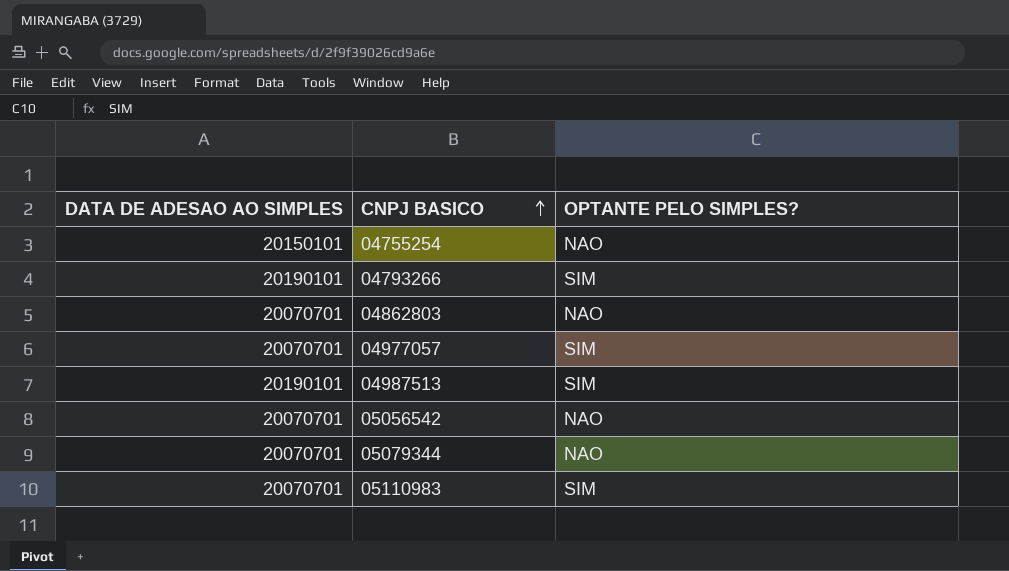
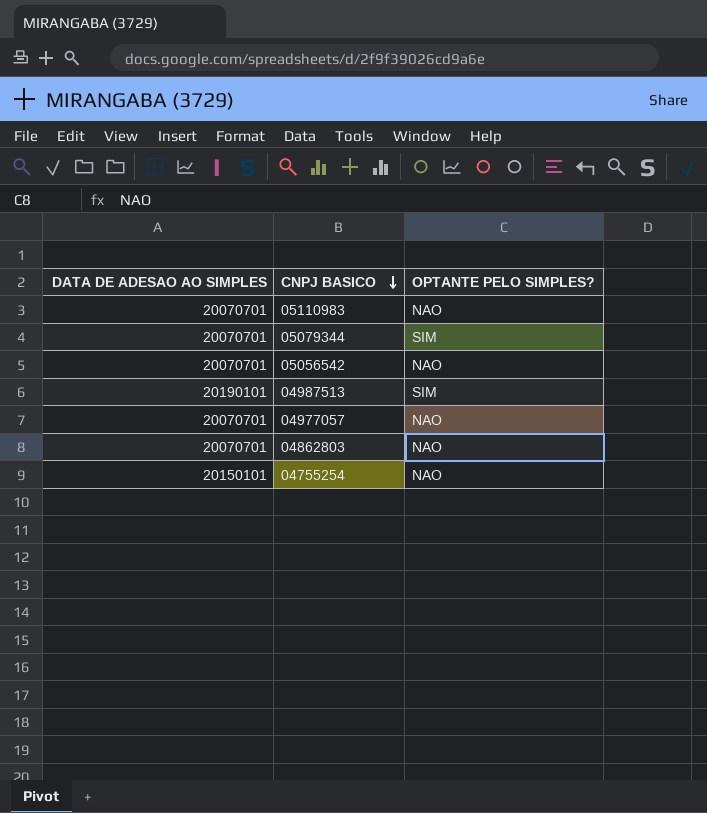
row order: CNPJ BASICO ascending -> CNPJ BASICO descending
row 04793266: 20190101 | SIM -> none
05110983 | OPTANTE PELO SIMPLES?: SIM -> NAO
05079344 | OPTANTE PELO SIMPLES?: NAO -> SIM
04977057 | OPTANTE PELO SIMPLES?: SIM -> NAO

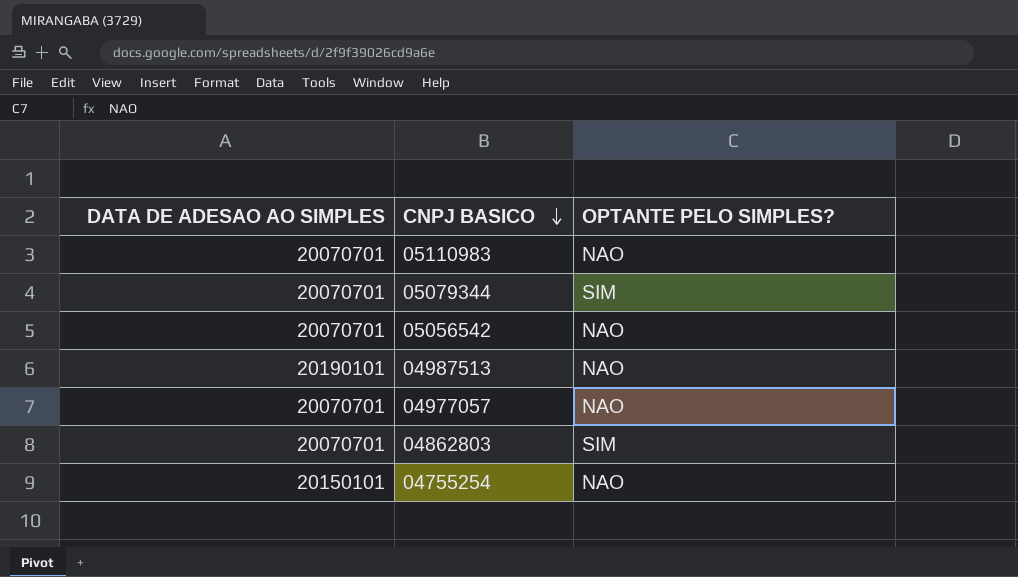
04987513 | OPTANTE PELO SIMPLES?: SIM -> NAO
04862803 | OPTANTE PELO SIMPLES?: NAO -> SIM

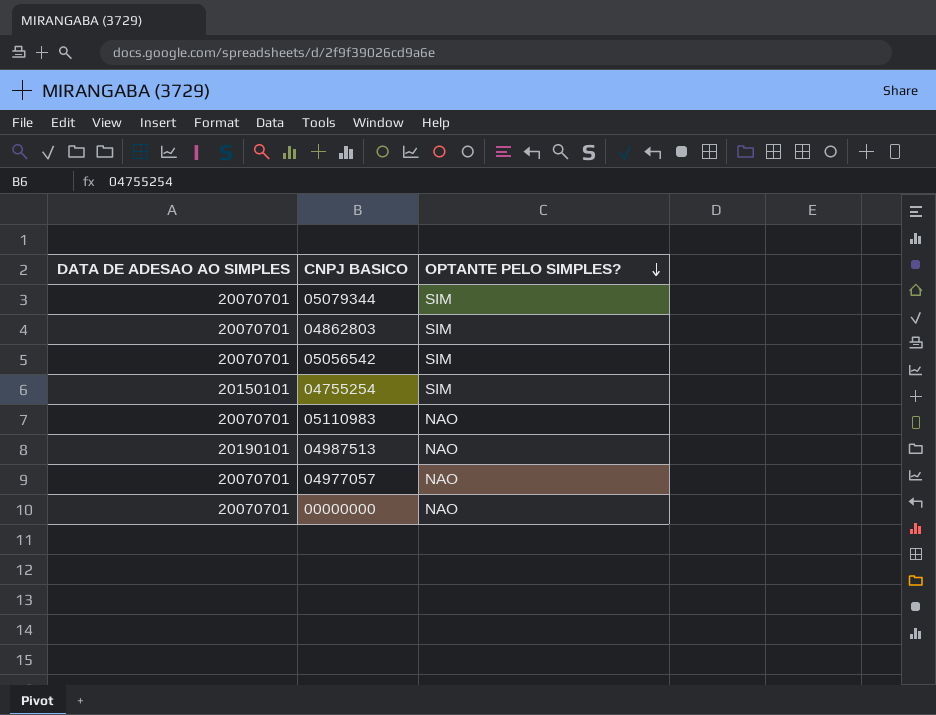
row order: CNPJ BASICO descending -> OPTANTE PELO SIMPLES? descending
05056542 | OPTANTE PELO SIMPLES?: NAO -> SIM
04755254 | OPTANTE PELO SIMPLES?: NAO -> SIM
row 00000000: none -> 20070701 | NAO

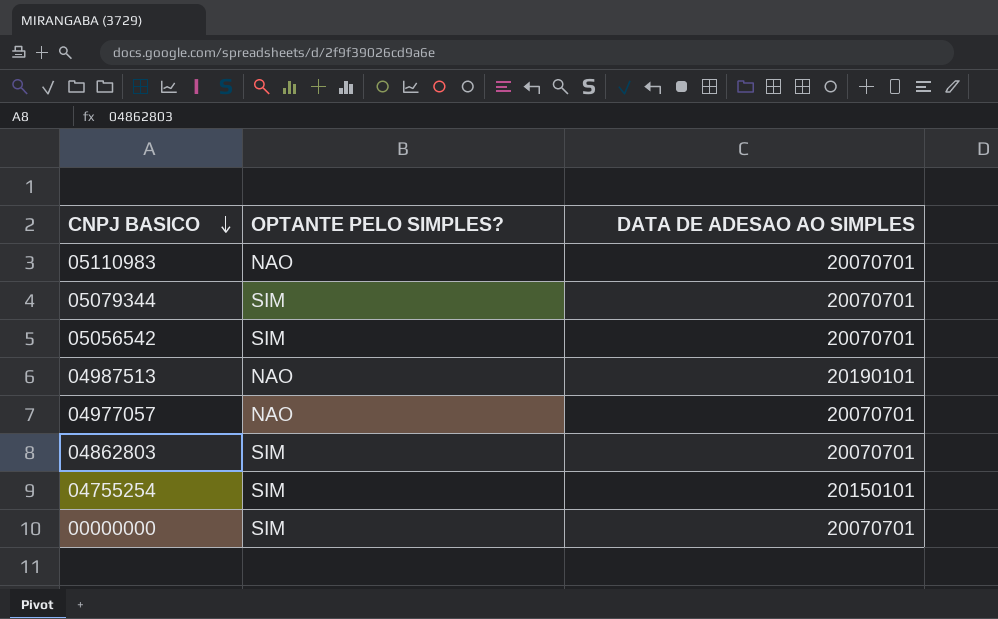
row order: OPTANTE PELO SIMPLES? descending -> CNPJ BASICO descending
column DATA DE ADESAO AO SIMPLES | position: 1 -> 3
00000000 | OPTANTE PELO SIMPLES?: NAO -> SIM

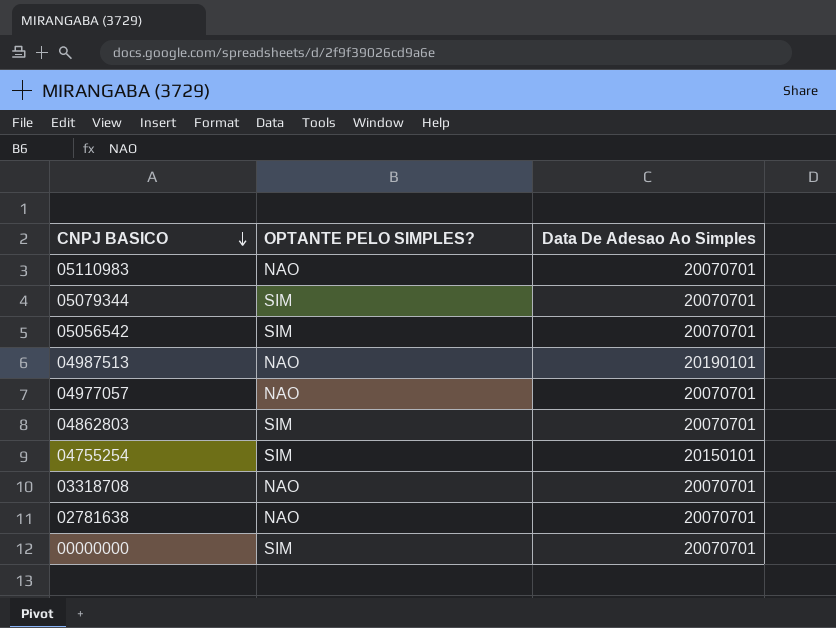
column name: DATA DE ADESAO AO SIMPLES -> Data De Adesao Ao Simples
row 03318708: none -> NAO | 20070701
row 02781638: none -> NAO | 20070701

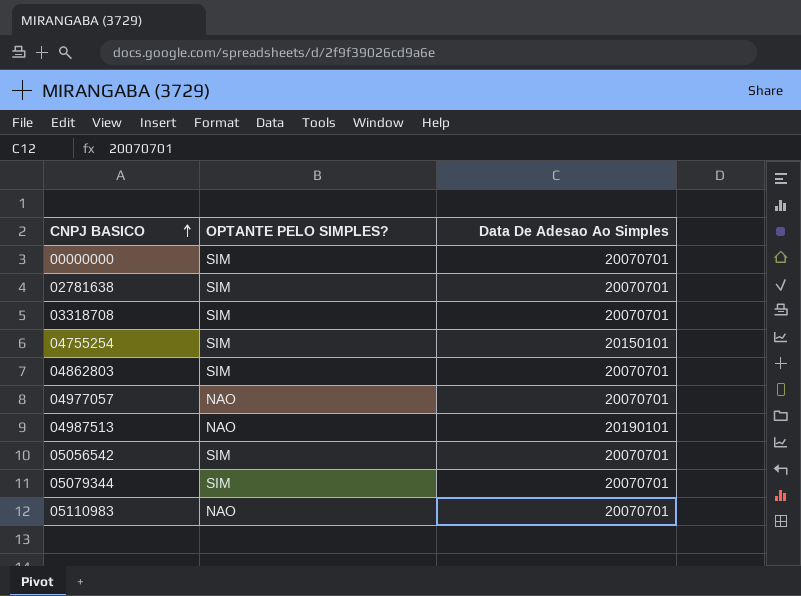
row order: CNPJ BASICO descending -> CNPJ BASICO ascending
02781638 | OPTANTE PELO SIMPLES?: NAO -> SIM
03318708 | OPTANTE PELO SIMPLES?: NAO -> SIM

